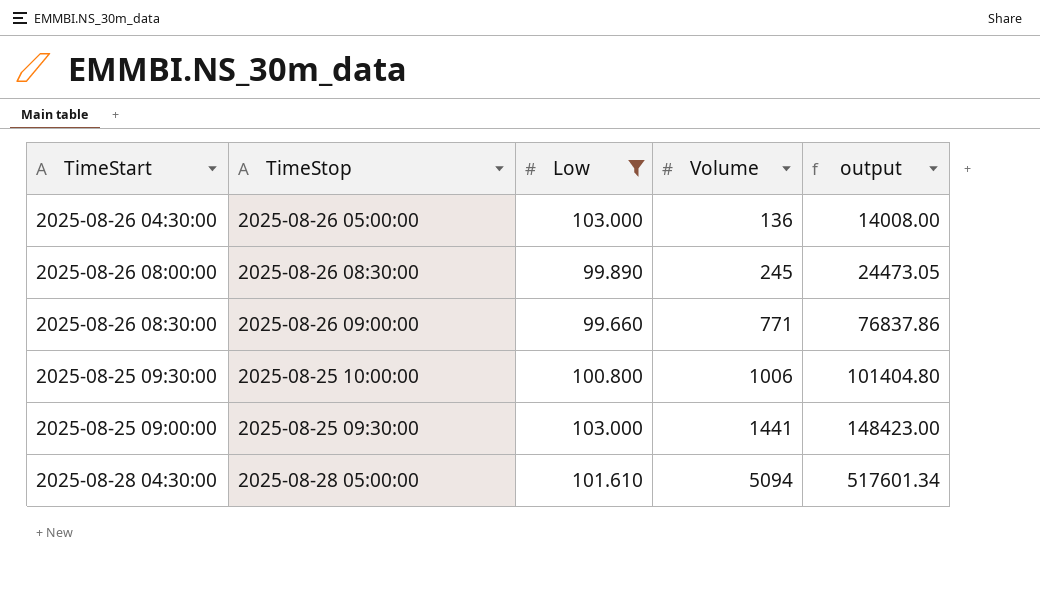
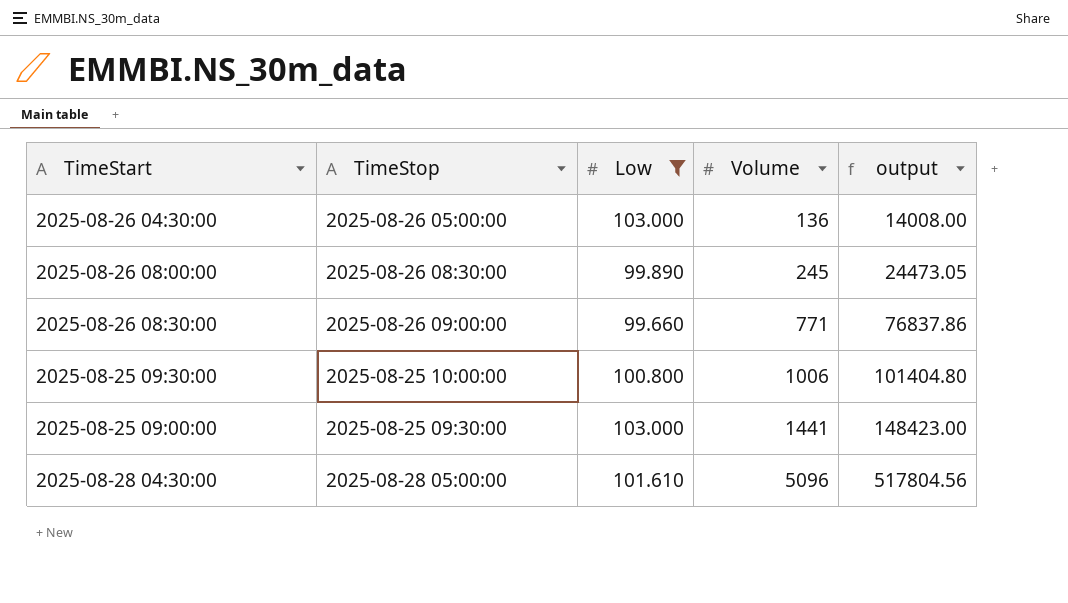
2025-08-28 04:30:00 | Volume: 5094 -> 5096
2025-08-28 04:30:00 | output: 517601.34 -> 517804.56

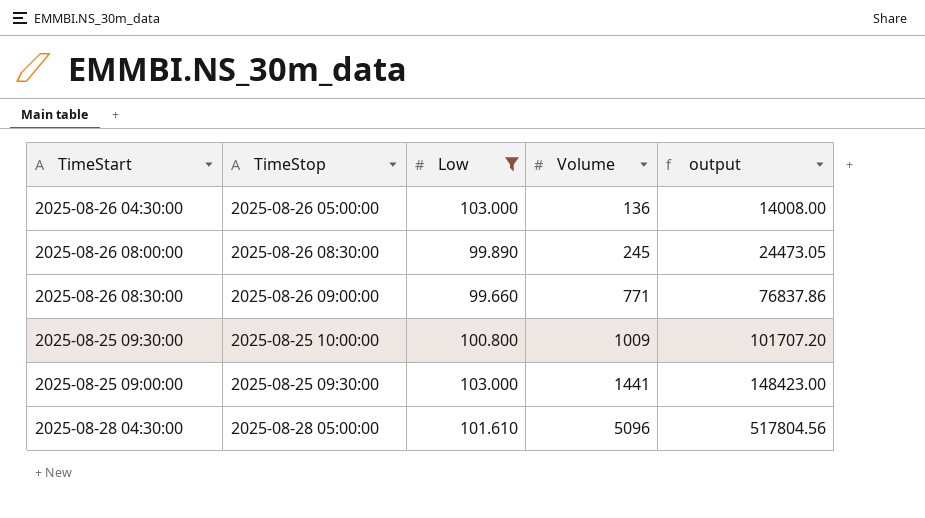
2025-08-25 09:30:00 | Volume: 1006 -> 1009
2025-08-25 09:30:00 | output: 101404.80 -> 101707.20

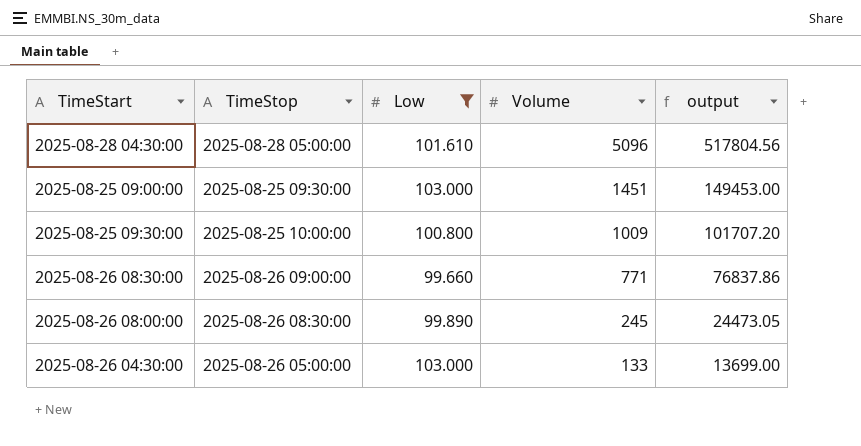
row order: Volume ascending -> Volume descending
2025-08-25 09:00:00 | Volume: 1441 -> 1451
2025-08-25 09:00:00 | output: 148423.00 -> 149453.00
2025-08-26 04:30:00 | Volume: 136 -> 133
2025-08-26 04:30:00 | output: 14008.00 -> 13699.00

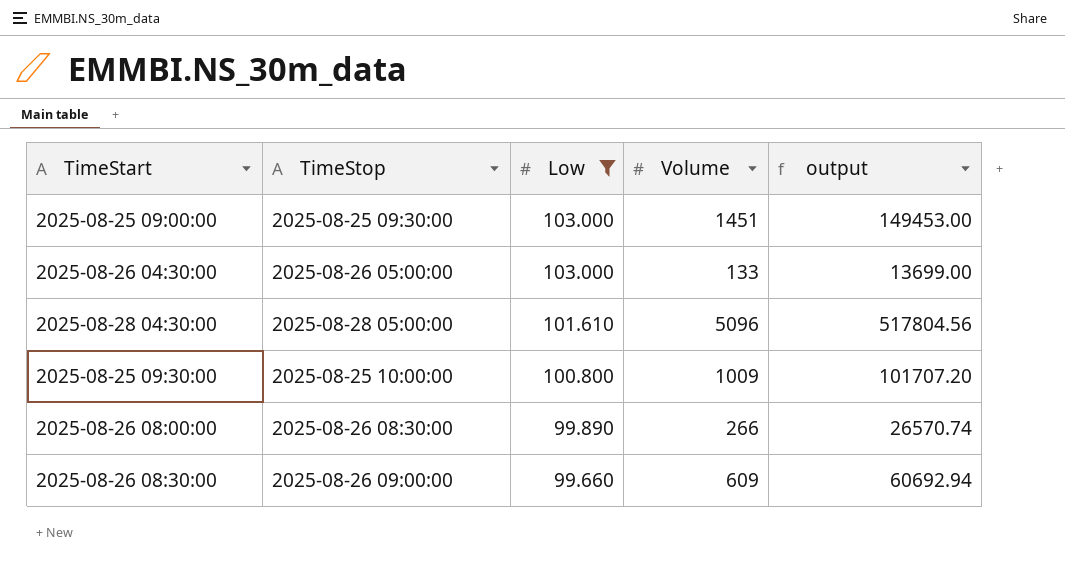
row order: Volume descending -> Low descending
2025-08-26 08:00:00 | Volume: 245 -> 266
2025-08-26 08:00:00 | output: 24473.05 -> 26570.74
2025-08-26 08:30:00 | Volume: 771 -> 609
2025-08-26 08:30:00 | output: 76837.86 -> 60692.94

